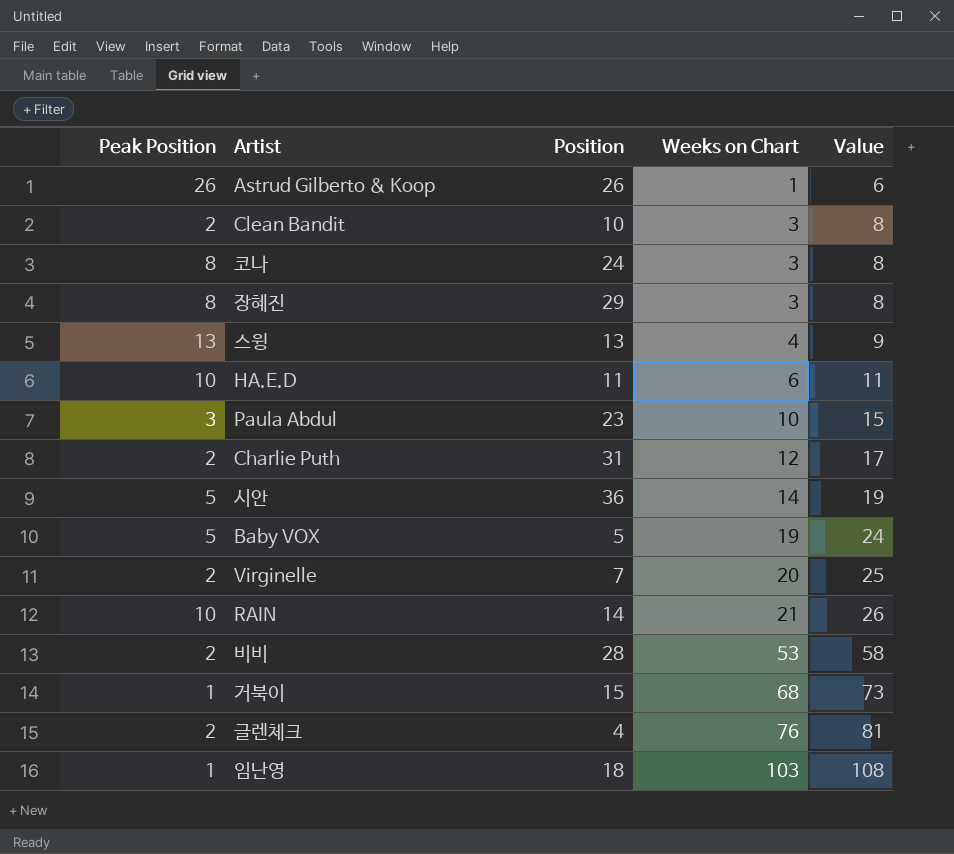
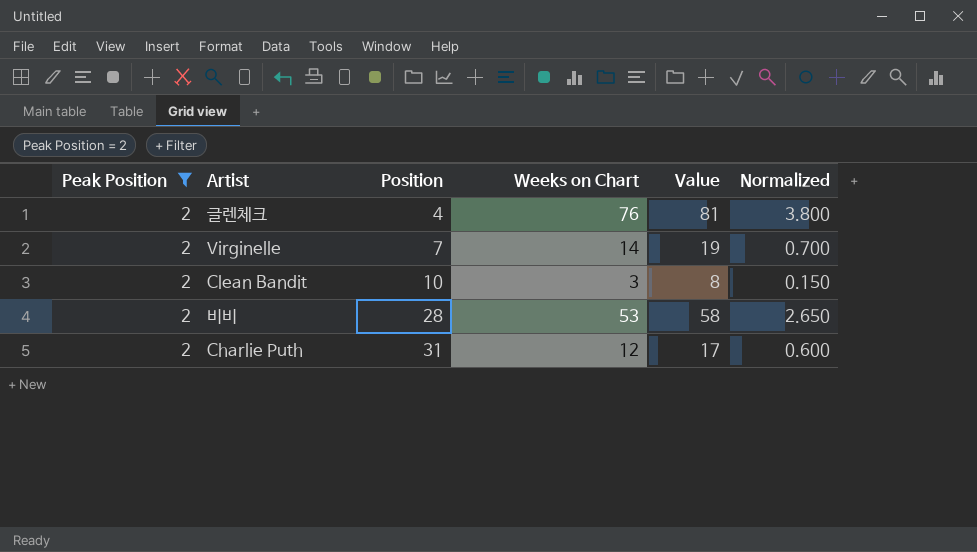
filter: none -> Peak Position = 2
row order: Weeks on Chart ascending -> Position ascending
column Normalized | formula: none -> [Weeks on Chart] * 0.05
Virginelle | Weeks on Chart: 20 -> 14
Virginelle | Value: 25 -> 19

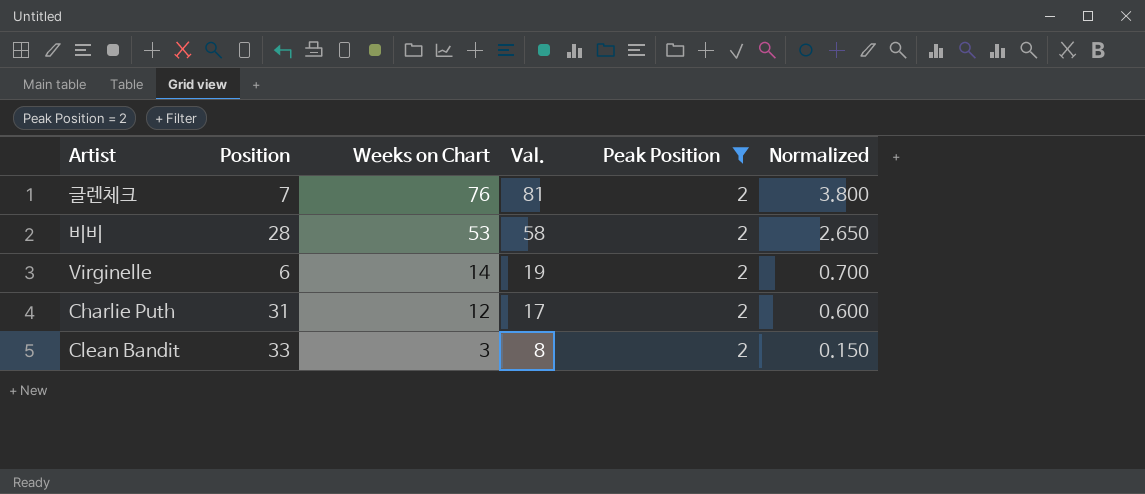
row order: Position ascending -> Weeks on Chart descending
column name: Value -> Val.
column Peak Position | position: 1 -> 5
글렌체크 | Position: 4 -> 7
Virginelle | Position: 7 -> 6
Clean Bandit | Position: 10 -> 33

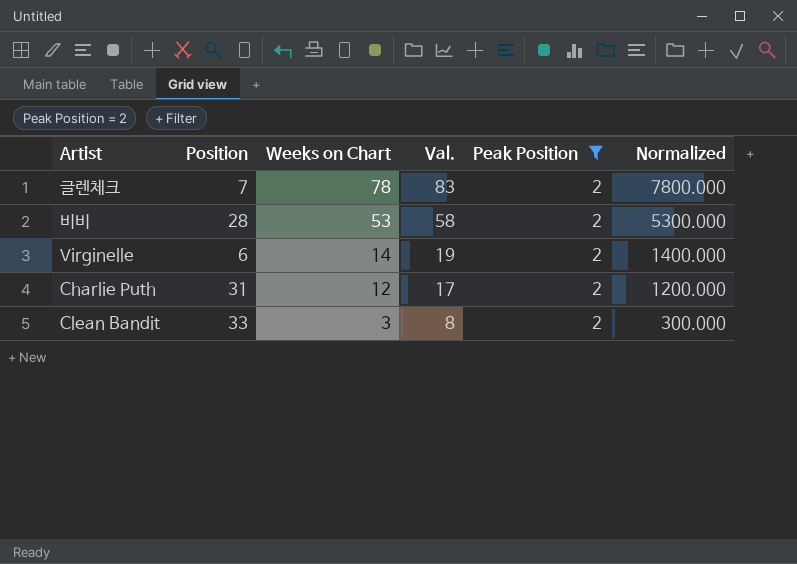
column Normalized | formula: [Weeks on Chart] * 0.05 -> [Weeks on Chart] * 100
글렌체크 | Weeks on Chart: 76 -> 78
글렌체크 | Val.: 81 -> 83

